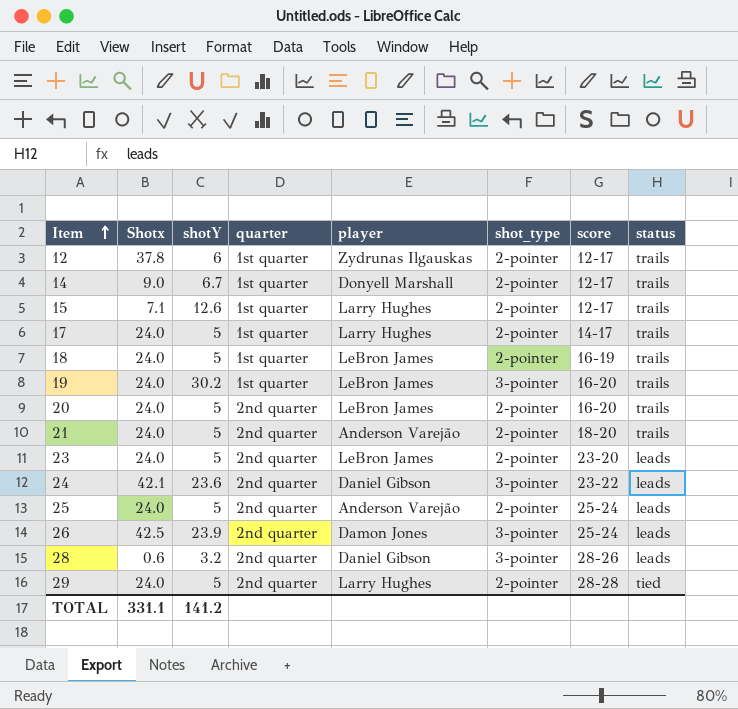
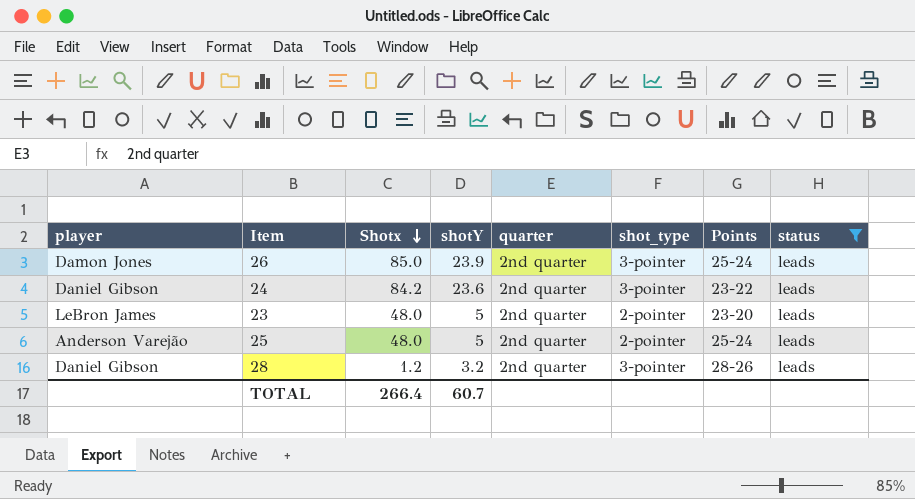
filter: none -> status = leads
row order: Item ascending -> Shotx descending
column player | position: 5 -> 1
column name: score -> Points
26 | Shotx: 42.5 -> 85.0
24 | Shotx: 42.1 -> 84.2
23 | Shotx: 24.0 -> 48.0
25 | Shotx: 24.0 -> 48.0
28 | Shotx: 0.6 -> 1.2
TOTAL | Shotx: 331.1 -> 266.4
TOTAL | shotY: 141.2 -> 60.7

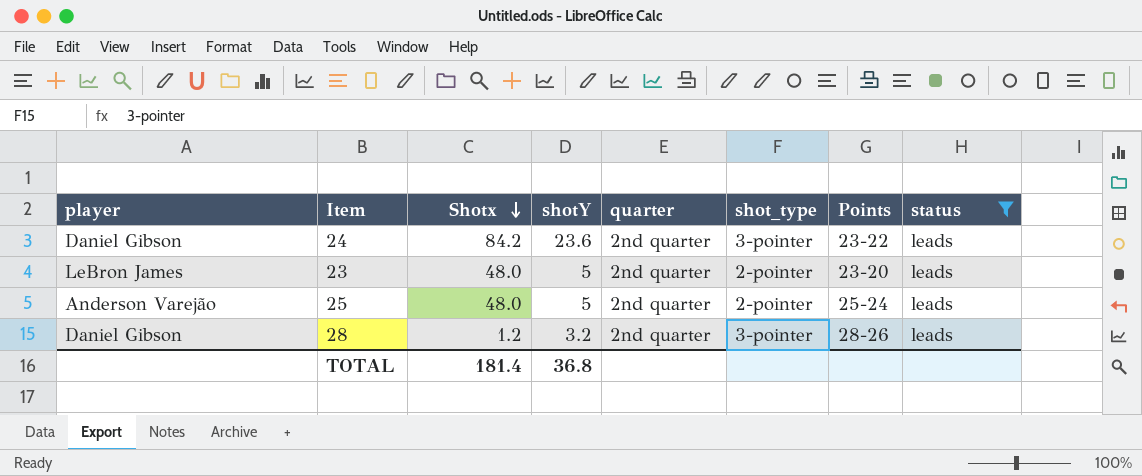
row 26: Damon Jones | 85.0 | 23.9 | 2nd quarter | 3-pointer | 25-24 | leads -> none
TOTAL | Shotx: 266.4 -> 181.4
TOTAL | shotY: 60.7 -> 36.8

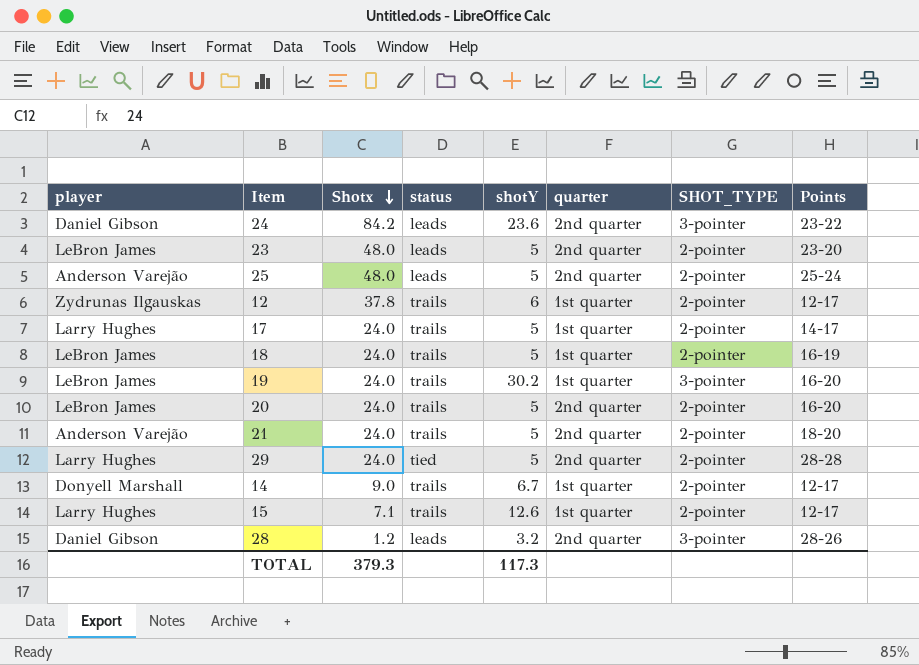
filter: status = leads -> none
column status | position: 8 -> 4
column name: shot_type -> SHOT_TYPE
TOTAL | Shotx: 181.4 -> 379.3
TOTAL | shotY: 36.8 -> 117.3

